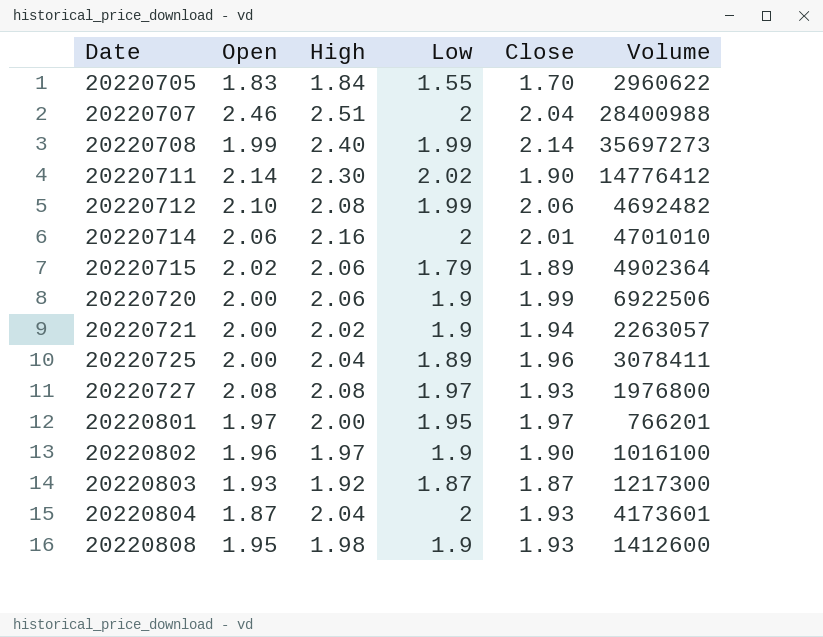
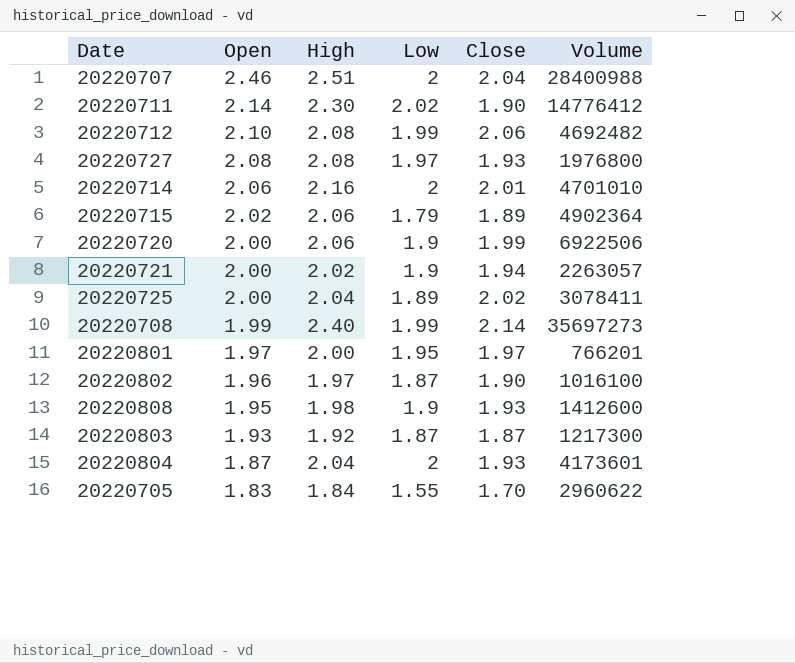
row order: Date ascending -> Open descending
20220725 | Close: 1.96 -> 2.02
20220802 | Low: 1.9 -> 1.87

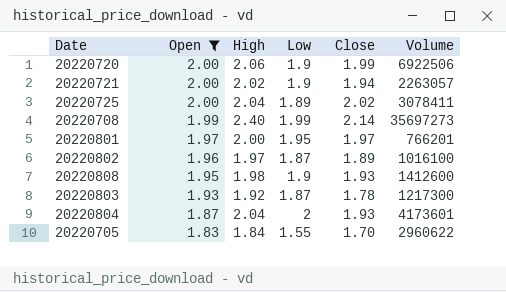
filter: none -> Open <= 2.00
20220802 | Close: 1.90 -> 1.89
20220803 | Close: 1.87 -> 1.78

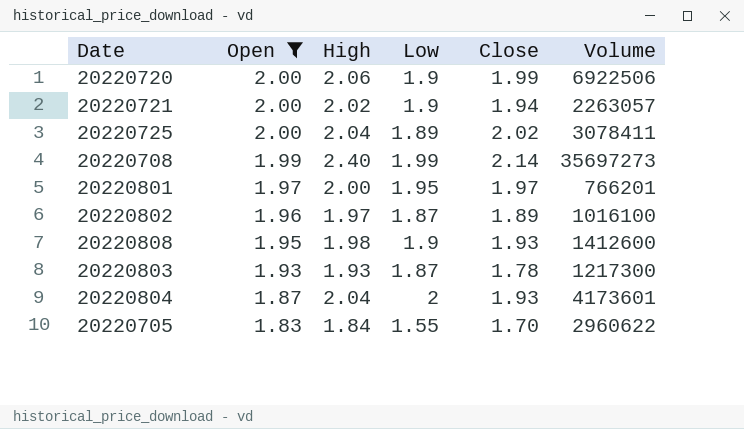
20220803 | High: 1.92 -> 1.93

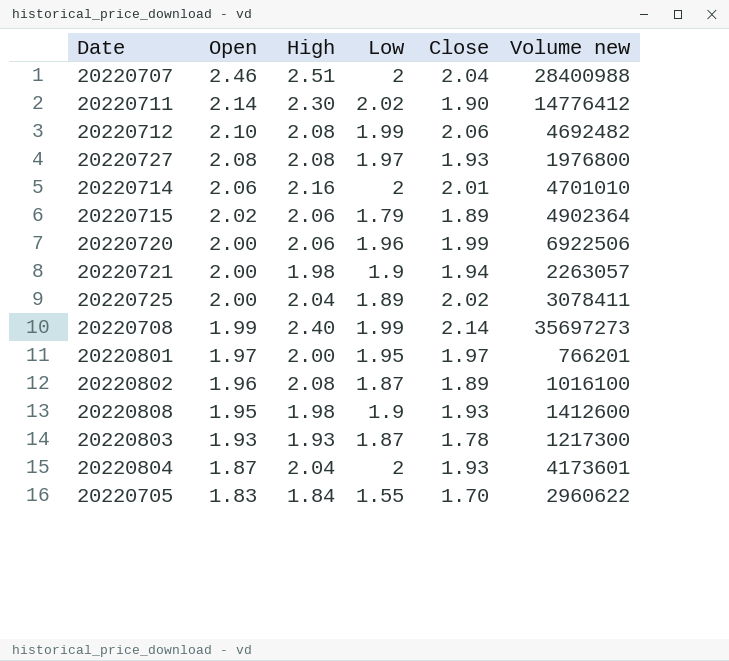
filter: Open <= 2.00 -> none
column name: Volume -> Volume new
20220720 | Low: 1.9 -> 1.96
20220721 | High: 2.02 -> 1.98
20220802 | High: 1.97 -> 2.08

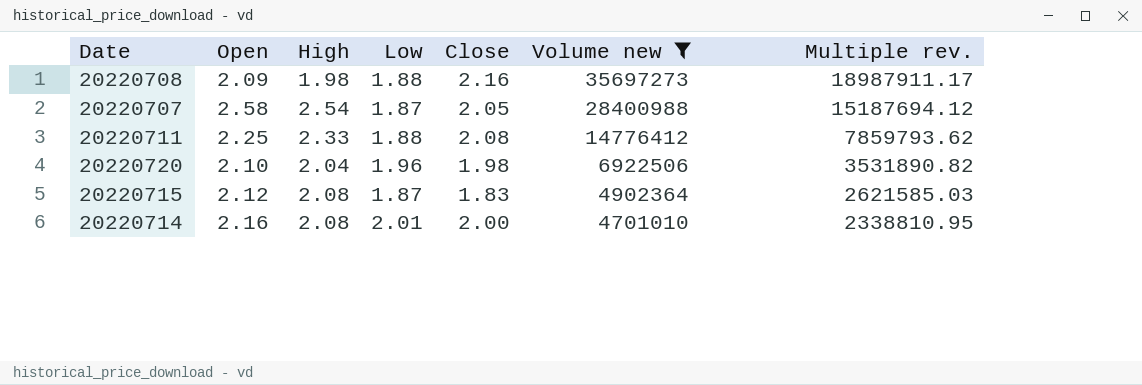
filter: none -> Volume new >= 4701010
row order: Open descending -> Volume new descending
column Multiple rev. | formula: none -> [Volume new] / [Low]
20220708 | Open: 1.99 -> 2.09
20220708 | High: 2.40 -> 1.98
20220708 | Low: 1.99 -> 1.88
20220708 | Close: 2.14 -> 2.16
20220707 | Open: 2.46 -> 2.58
20220707 | High: 2.51 -> 2.54
20220707 | Low: 2 -> 1.87
20220707 | Close: 2.04 -> 2.05
20220711 | Open: 2.14 -> 2.25
20220711 | High: 2.30 -> 2.33
20220711 | Low: 2.02 -> 1.88
20220711 | Close: 1.90 -> 2.08
20220720 | Open: 2.00 -> 2.10
20220720 | High: 2.06 -> 2.04
20220720 | Close: 1.99 -> 1.98
20220715 | Open: 2.02 -> 2.12
20220715 | High: 2.06 -> 2.08
20220715 | Low: 1.79 -> 1.87
20220715 | Close: 1.89 -> 1.83
20220714 | Open: 2.06 -> 2.16
20220714 | High: 2.16 -> 2.08
20220714 | Low: 2 -> 2.01
20220714 | Close: 2.01 -> 2.00

